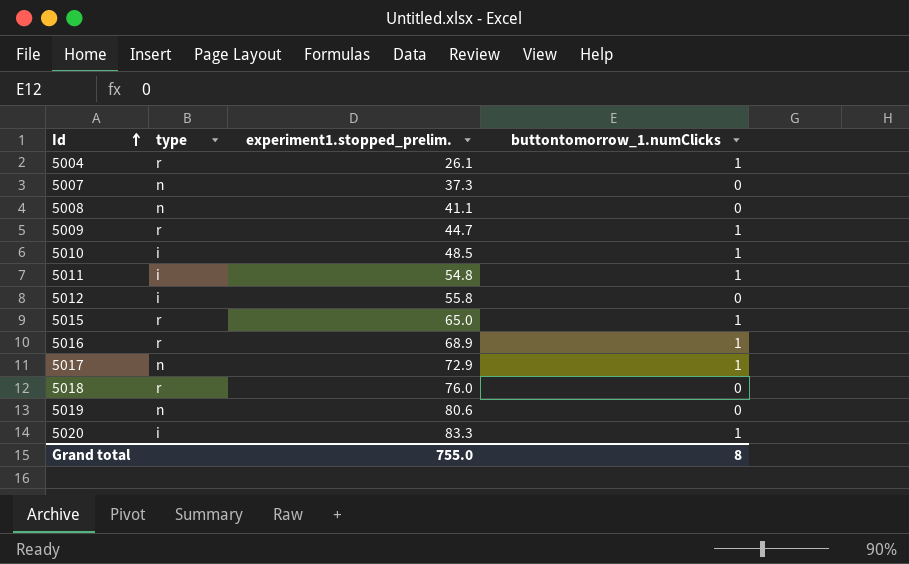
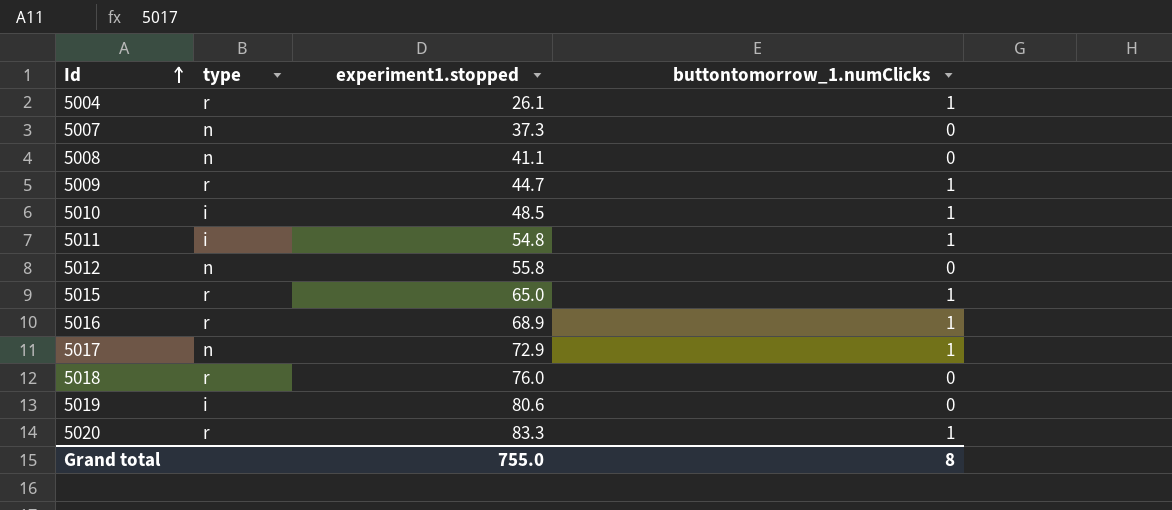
column name: experiment1.stopped_prelim. -> experiment1.stopped
5012 | type: i -> n
5019 | type: n -> i
5020 | type: i -> r

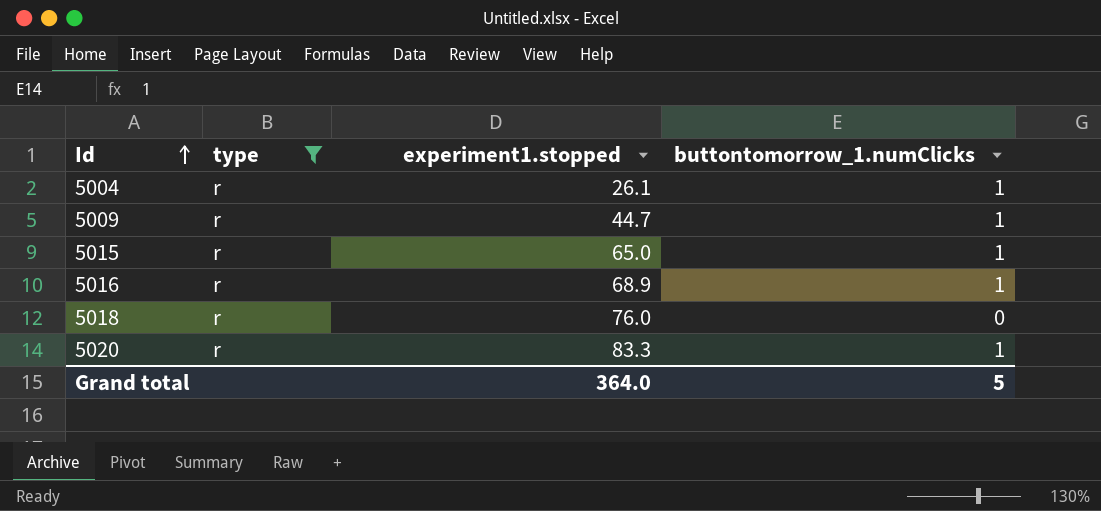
filter: none -> type = r
Grand total | experiment1.stopped: 755.0 -> 364.0
Grand total | buttontomorrow_1.numClicks: 8 -> 5

